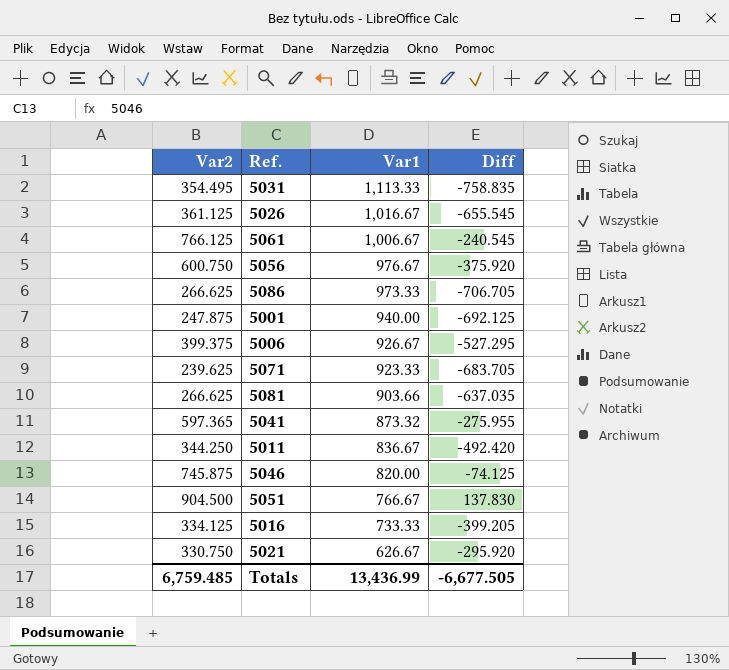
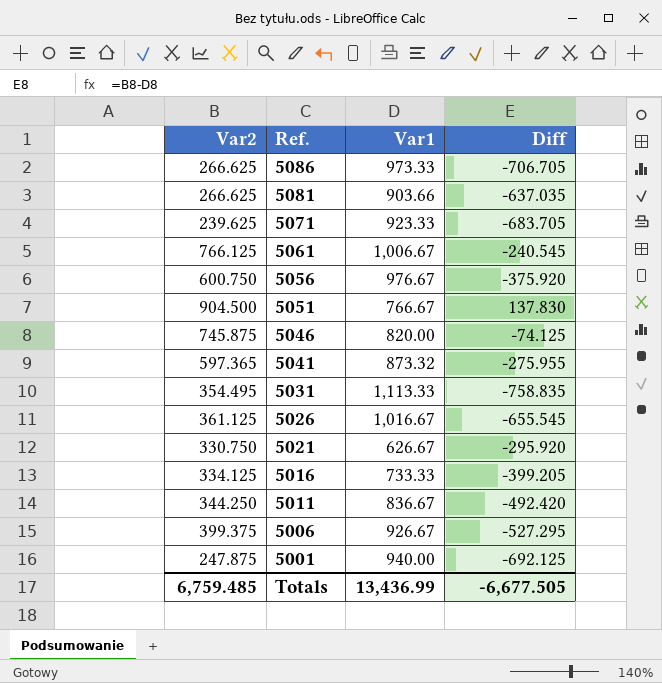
row order: Var1 descending -> Ref. descending

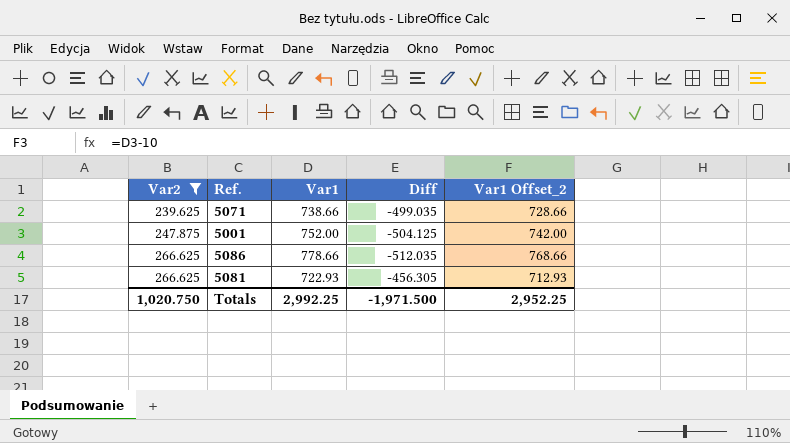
filter: none -> Var2 <= 266.625
row order: Ref. descending -> Var2 ascending
column Var1 Offset_2 | formula: none -> [Var1] - 10
5071 | Var1: 923.33 -> 738.66
5071 | Diff: -683.705 -> -499.035
5001 | Var1: 940.00 -> 752.00
5001 | Diff: -692.125 -> -504.125
5086 | Var1: 973.33 -> 778.66
5086 | Diff: -706.705 -> -512.035
5081 | Var1: 903.66 -> 722.93
5081 | Diff: -637.035 -> -456.305
Totals | Var2: 6,759.485 -> 1,020.750
Totals | Var1: 13,436.99 -> 2,992.25
Totals | Diff: -6,677.505 -> -1,971.500

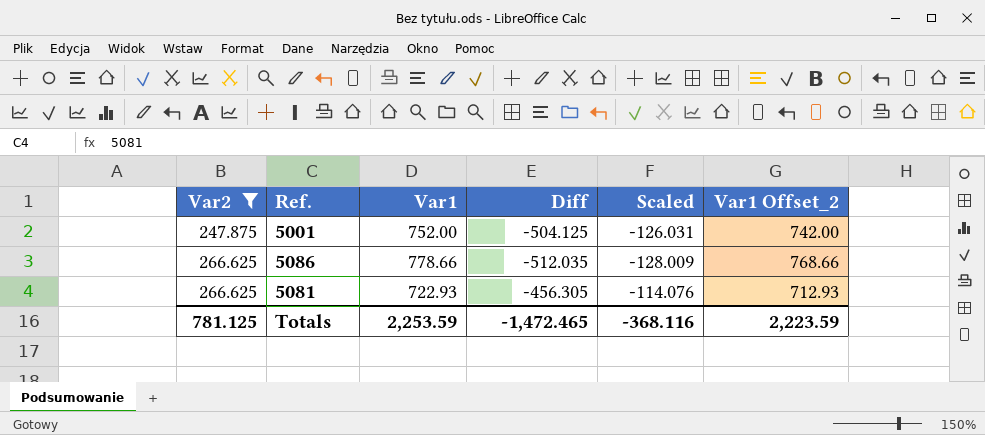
column Scaled | formula: none -> [Diff] * 0.25
row 5071: 239.625 | 738.66 | -499.035 | 728.66 -> none
Totals | Var2: 1,020.750 -> 781.125
Totals | Var1: 2,992.25 -> 2,253.59
Totals | Diff: -1,971.500 -> -1,472.465
Totals | Var1 Offset_2: 2,952.25 -> 2,223.59

